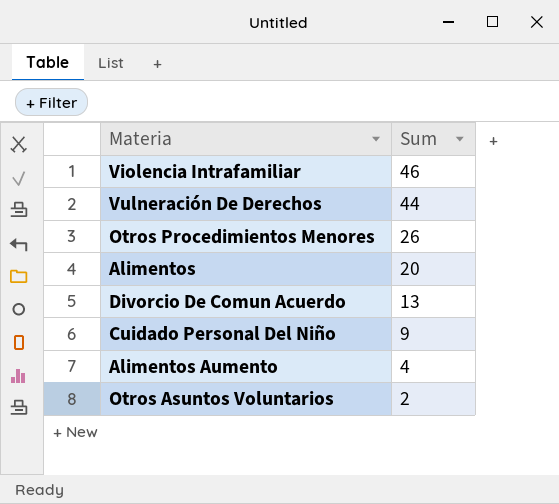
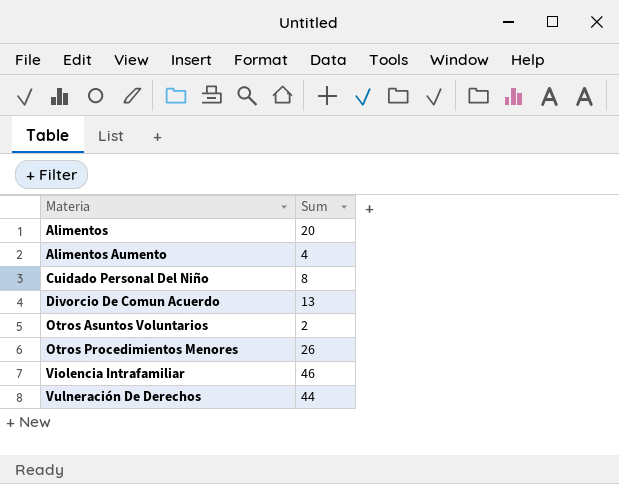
row order: Sum descending -> Materia ascending
Cuidado Personal Del Niño | Sum: 9 -> 8

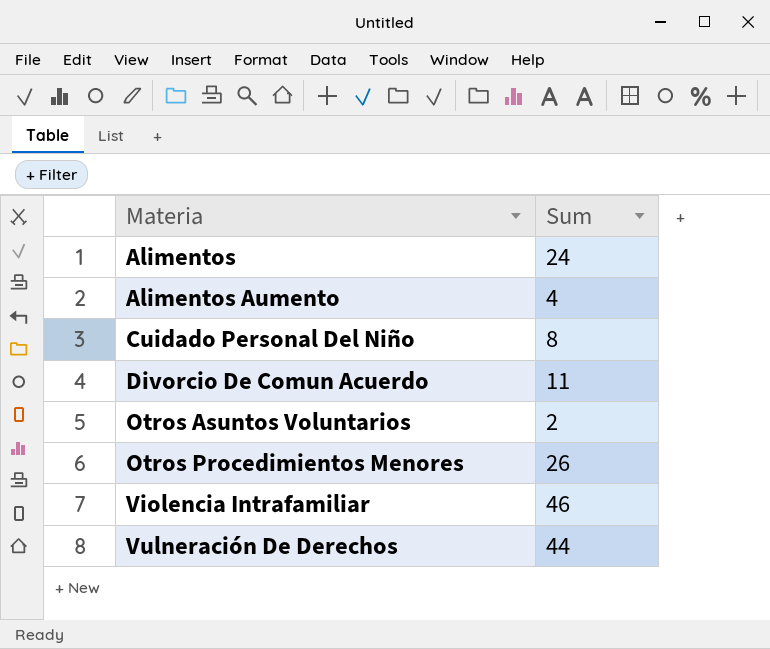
Alimentos | Sum: 20 -> 24
Divorcio De Comun Acuerdo | Sum: 13 -> 11

